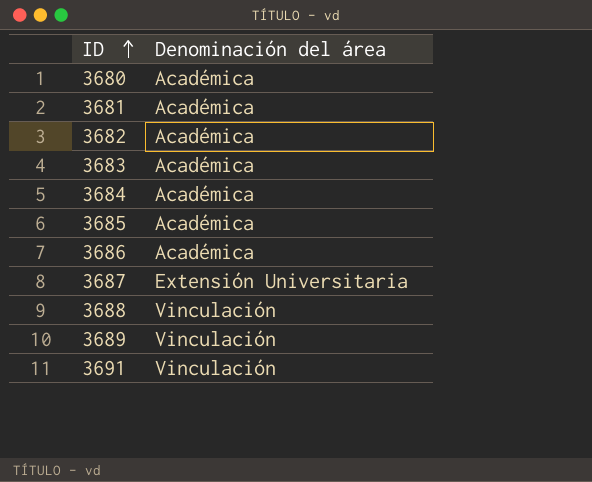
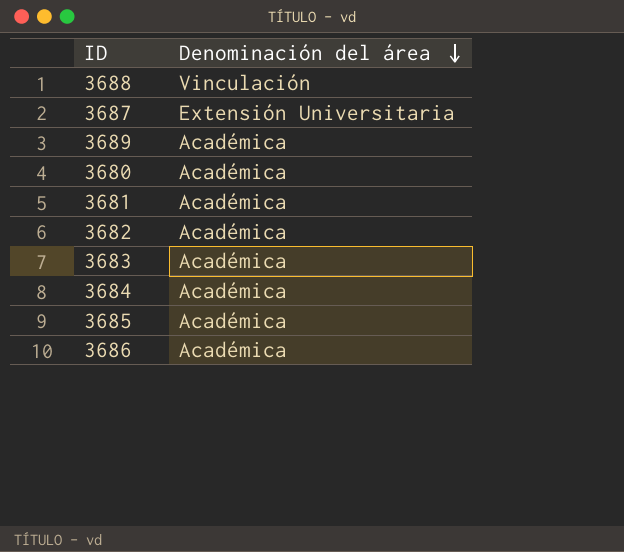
row order: ID ascending -> Denominación del área descending
row 3691: Vinculación -> none
3689 | Denominación del área: Vinculación -> Académica

